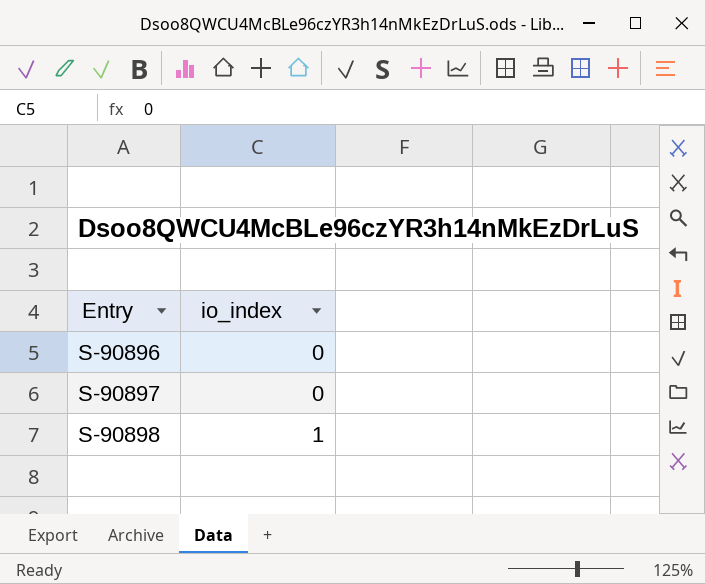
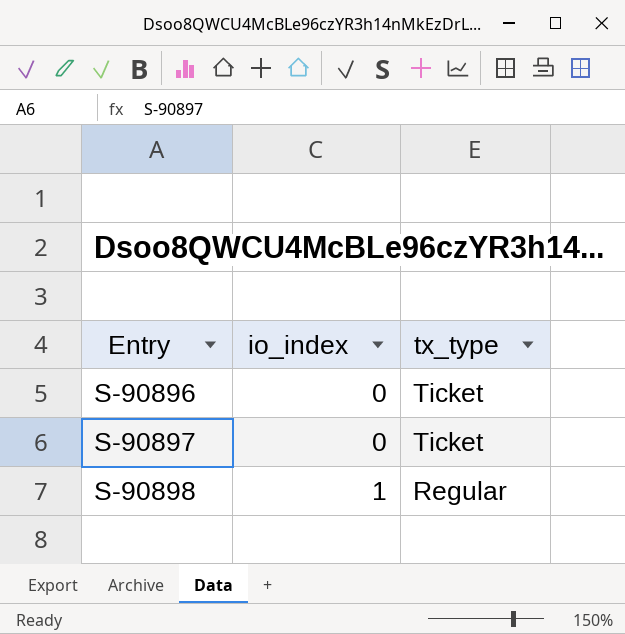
column tx_type | position: none -> 3

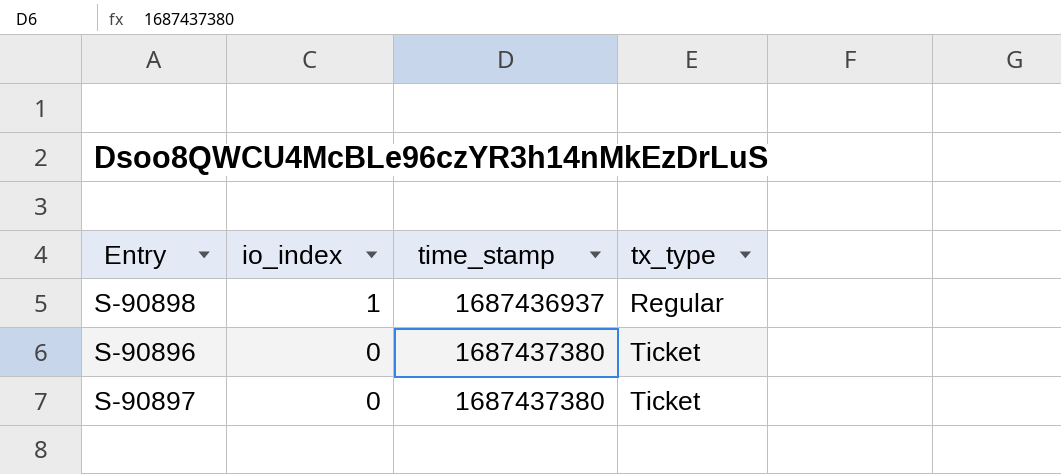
row order: Entry ascending -> io_index descending
column time_stamp | position: none -> 3

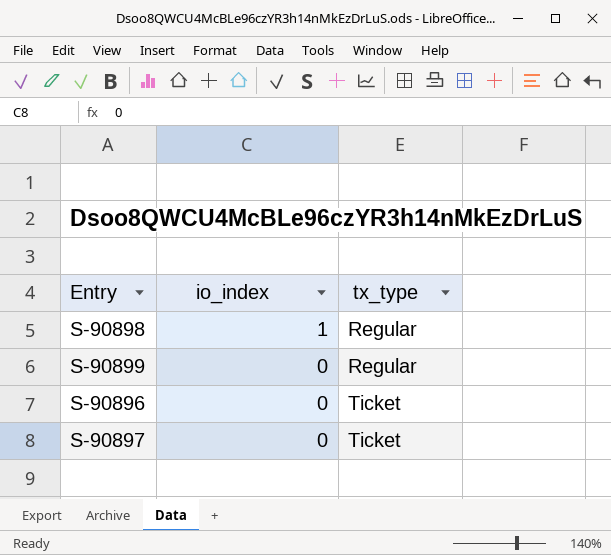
column time_stamp | position: 3 -> none
row S-90899: none -> 0 | Regular

